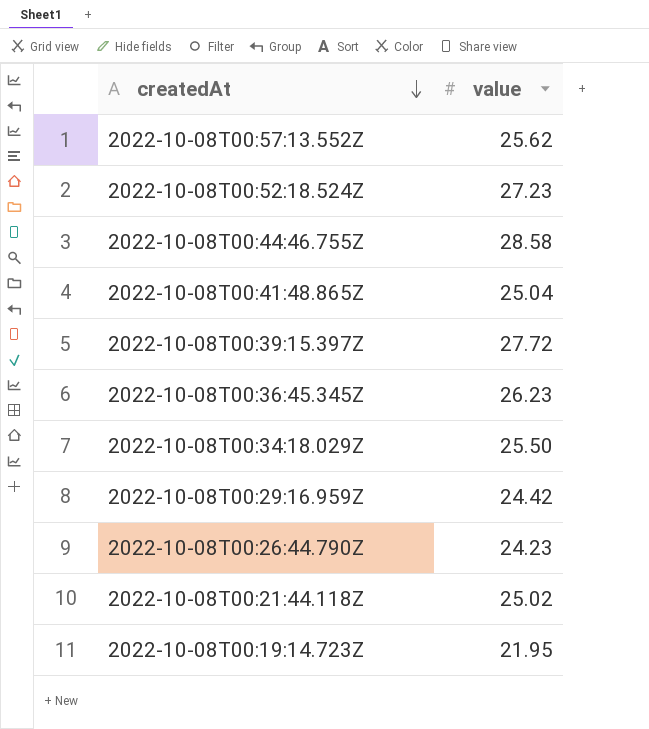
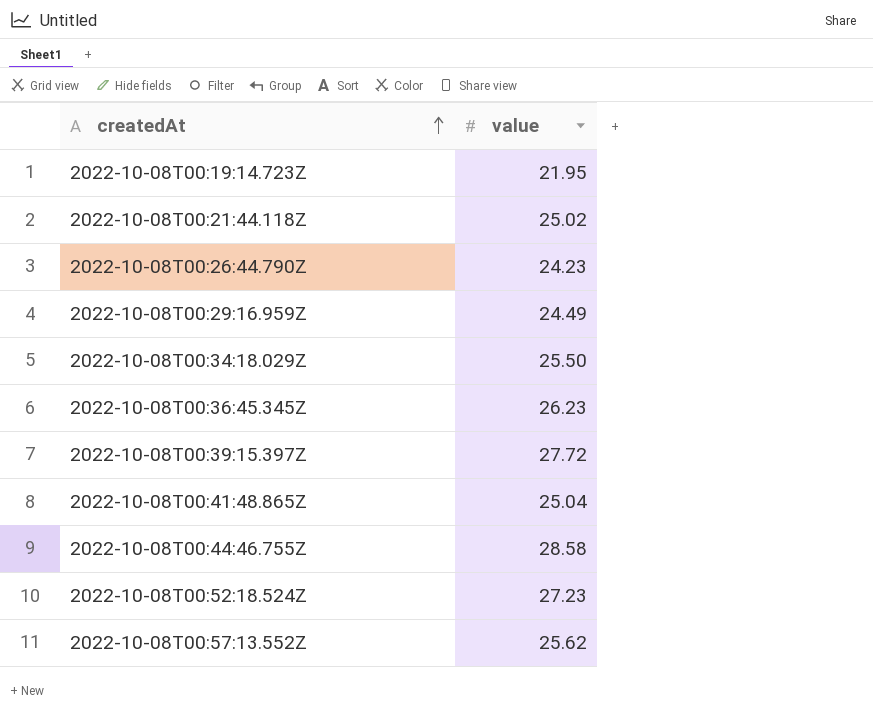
row order: createdAt descending -> createdAt ascending
2022-10-08T00:29:16.959Z | value: 24.42 -> 24.49

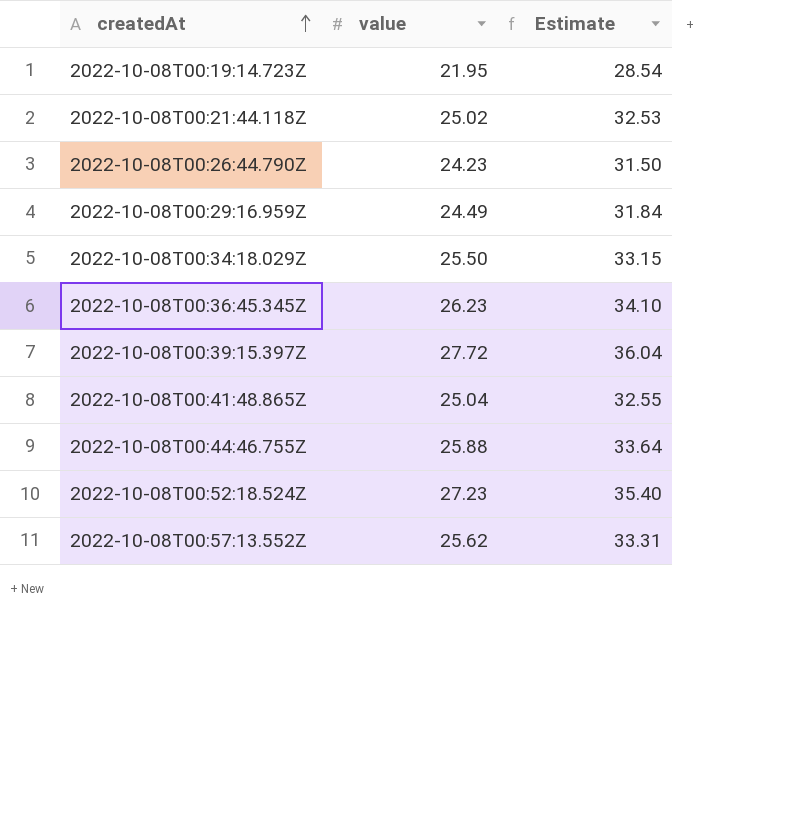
column Estimate | formula: none -> [value] * 1.3
2022-10-08T00:44:46.755Z | value: 28.58 -> 25.88

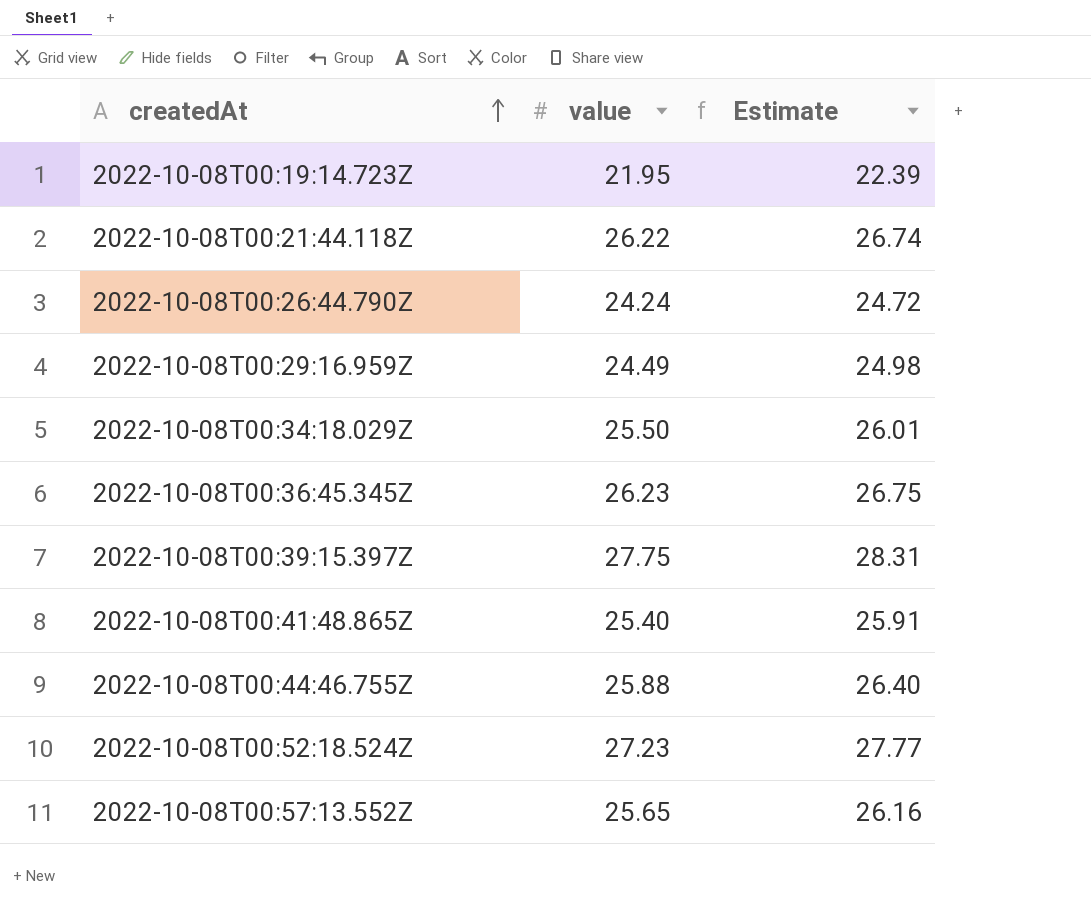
column Estimate | formula: [value] * 1.3 -> [value] * 1.02
2022-10-08T00:21:44.118Z | value: 25.02 -> 26.22
2022-10-08T00:26:44.790Z | value: 24.23 -> 24.24
2022-10-08T00:39:15.397Z | value: 27.72 -> 27.75
2022-10-08T00:41:48.865Z | value: 25.04 -> 25.40
2022-10-08T00:57:13.552Z | value: 25.62 -> 25.65

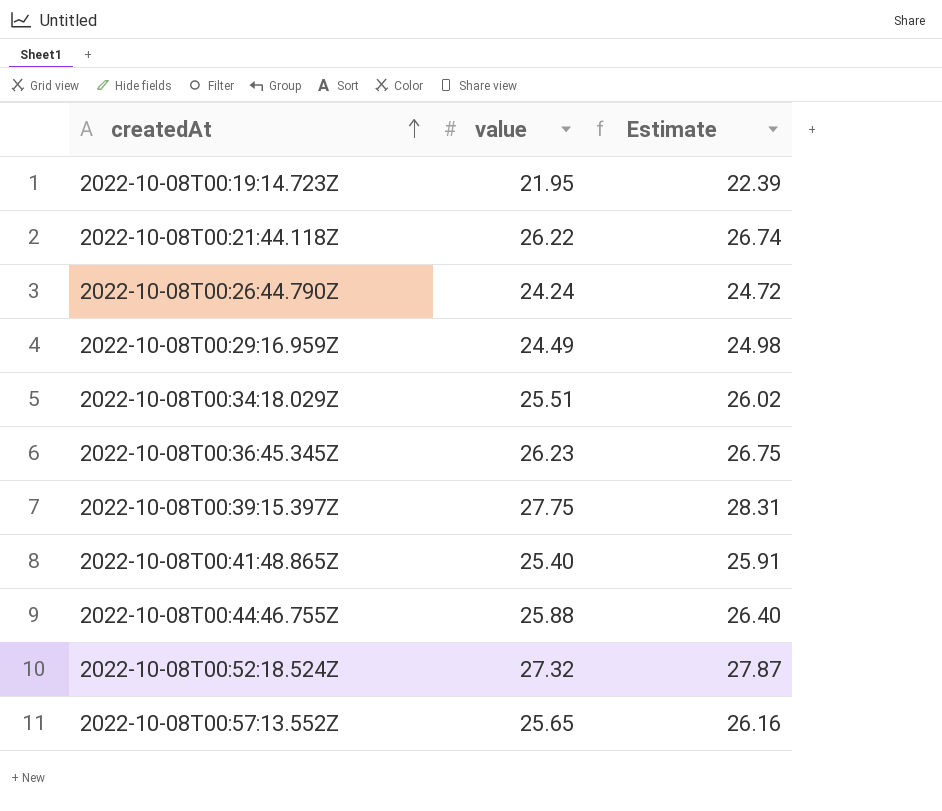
2022-10-08T00:34:18.029Z | value: 25.50 -> 25.51
2022-10-08T00:34:18.029Z | Estimate: 26.01 -> 26.02
2022-10-08T00:52:18.524Z | value: 27.23 -> 27.32
2022-10-08T00:52:18.524Z | Estimate: 27.77 -> 27.87

